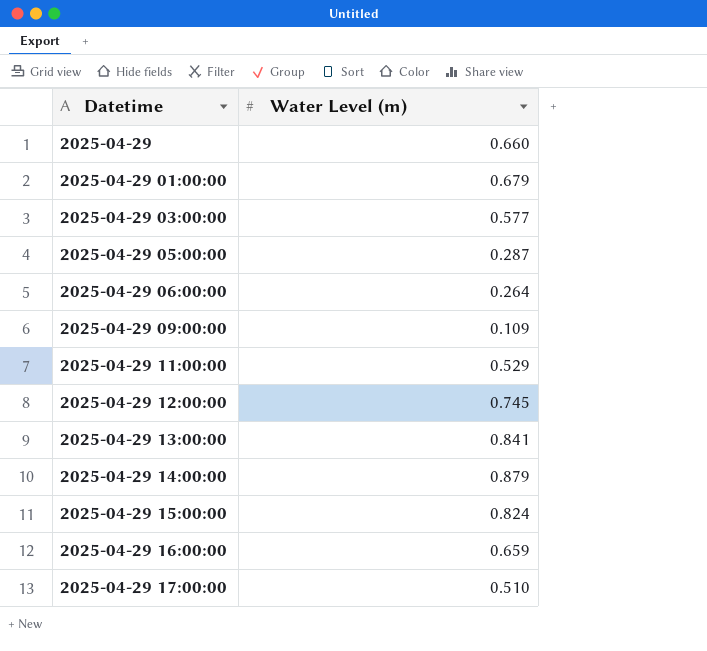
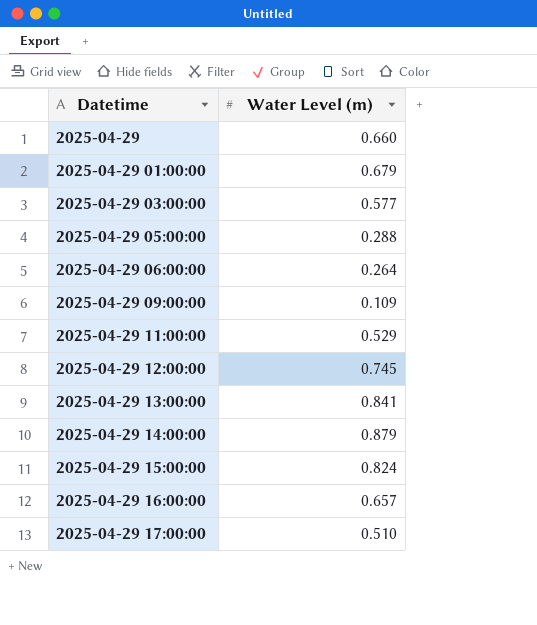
2025-04-29 05:00:00 | Water Level (m): 0.287 -> 0.288
2025-04-29 16:00:00 | Water Level (m): 0.659 -> 0.657

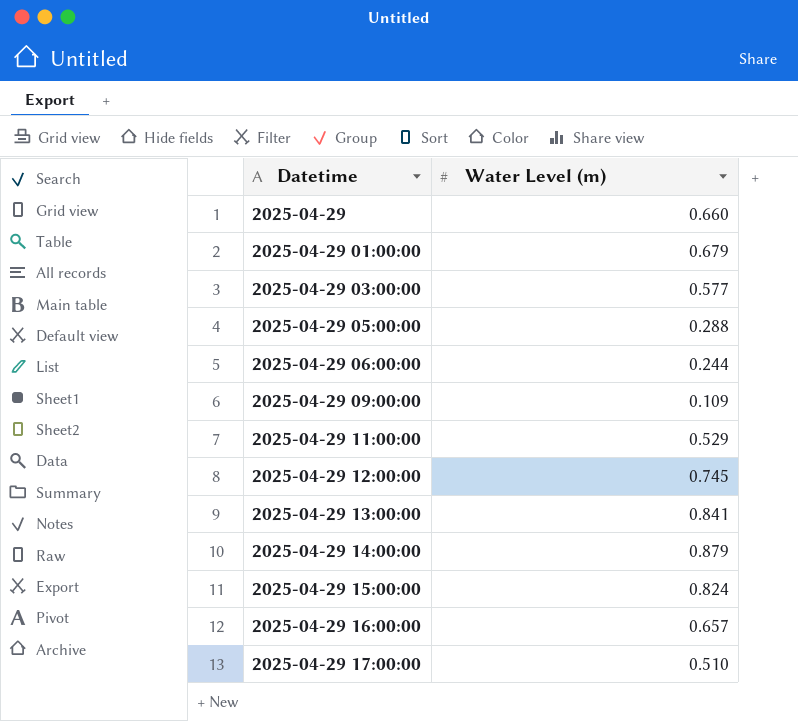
2025-04-29 06:00:00 | Water Level (m): 0.264 -> 0.244

